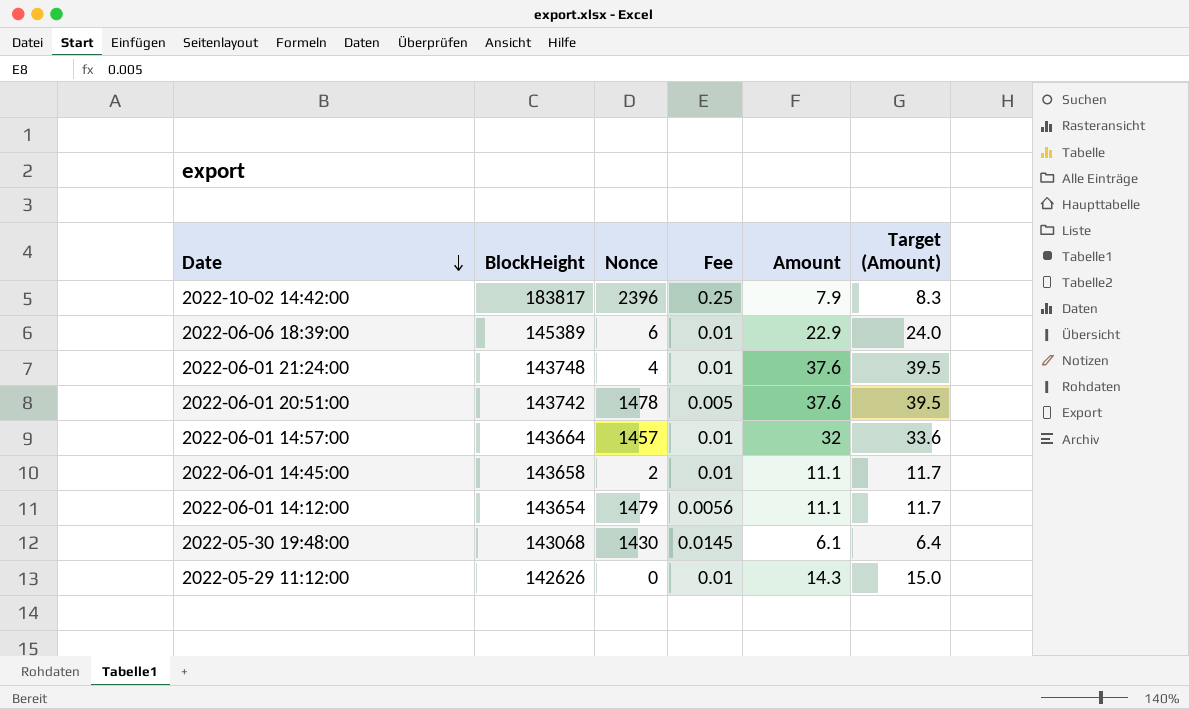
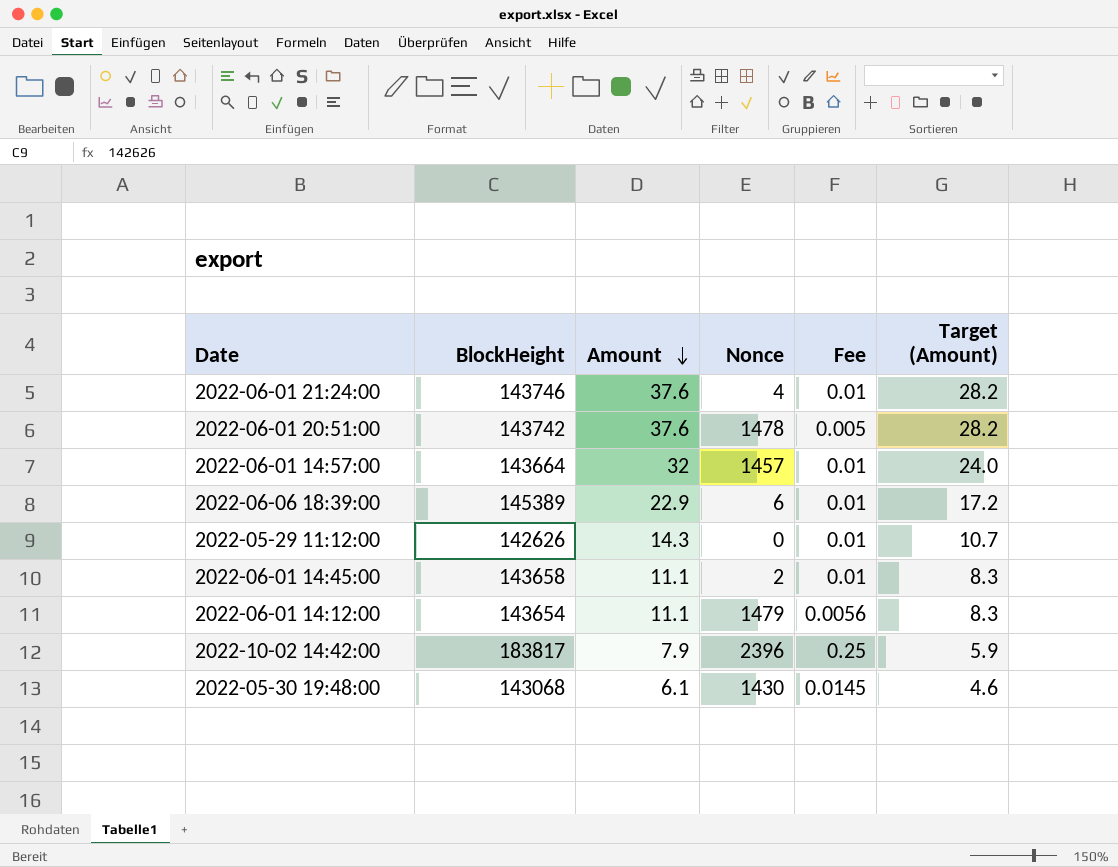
row order: Date descending -> Amount descending
column Amount | position: 5 -> 3
column Target (Amount) | formula: [Amount] * 1.05 -> [Amount] * 0.75
2022-06-01 21:24:00 | BlockHeight: 143748 -> 143746

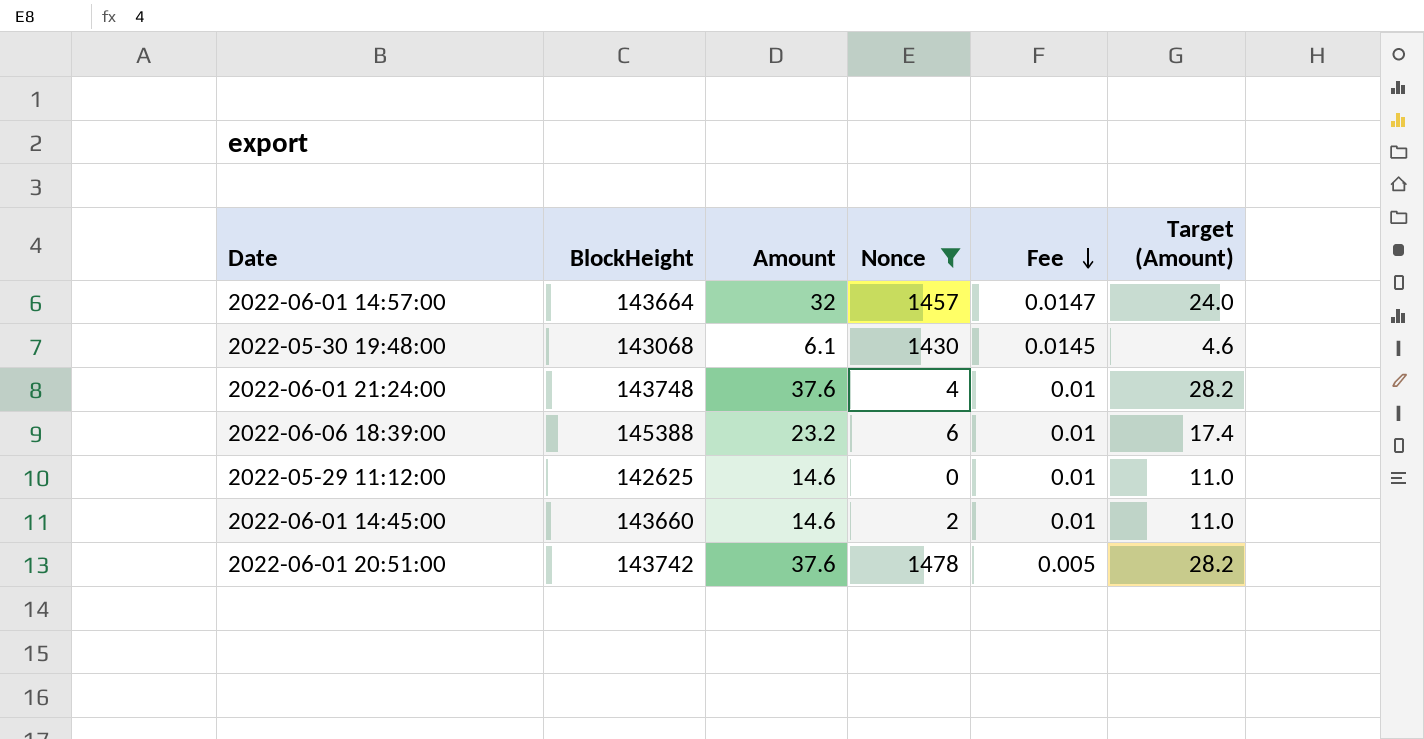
filter: none -> Nonce <= 1478
row order: Amount descending -> Fee descending
2022-06-01 14:57:00 | Fee: 0.01 -> 0.0147
2022-06-01 21:24:00 | BlockHeight: 143746 -> 143748
2022-06-06 18:39:00 | BlockHeight: 145389 -> 145388
2022-06-06 18:39:00 | Amount: 22.9 -> 23.2
2022-06-06 18:39:00 | Target (Amount): 17.2 -> 17.4
2022-05-29 11:12:00 | BlockHeight: 142626 -> 142625
2022-05-29 11:12:00 | Amount: 14.3 -> 14.6
2022-05-29 11:12:00 | Target (Amount): 10.7 -> 11.0
2022-06-01 14:45:00 | BlockHeight: 143658 -> 143660
2022-06-01 14:45:00 | Amount: 11.1 -> 14.6
2022-06-01 14:45:00 | Target (Amount): 8.3 -> 11.0

